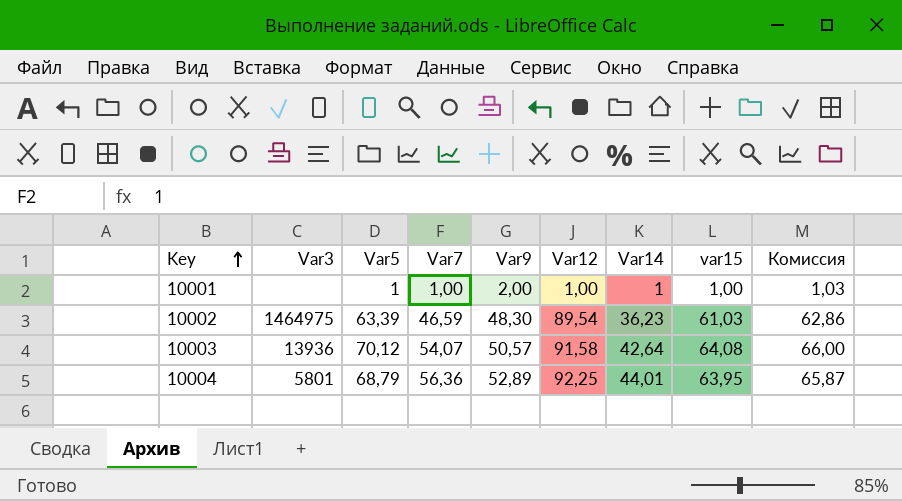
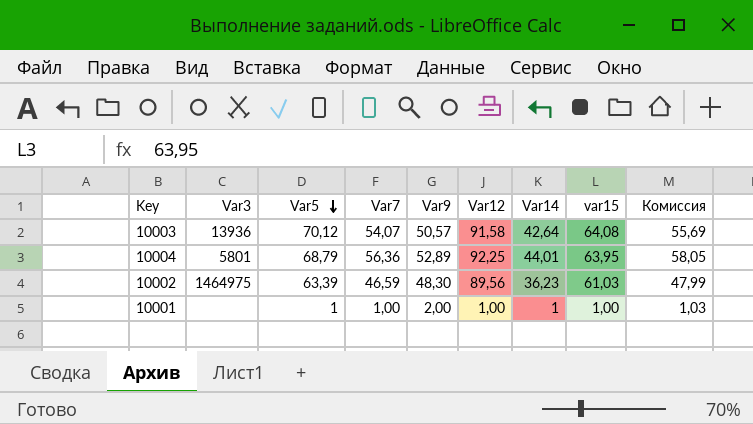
row order: Key ascending -> Var5 descending
column Комиссия | formula: [var15] * 1,03 -> [Var7] * 1,03
10002 | Var12: 89,54 -> 89,56

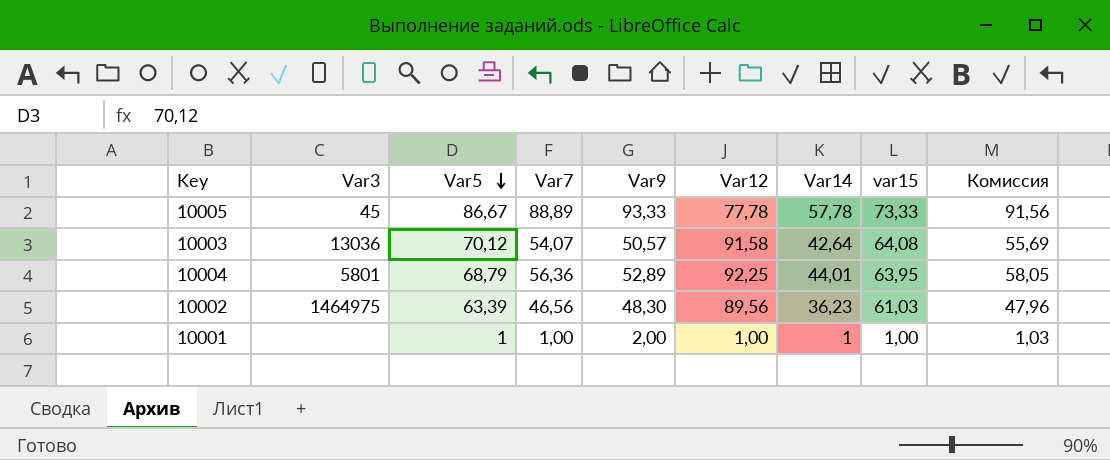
row 10005: none -> 45 | 86,67 | 88,89 | 93,33 | 77,78 | 57,78 | 73,33 | 91,56
10003 | Var3: 13936 -> 13036
10002 | Var7: 46,59 -> 46,56
10002 | Комиссия: 47,99 -> 47,96

